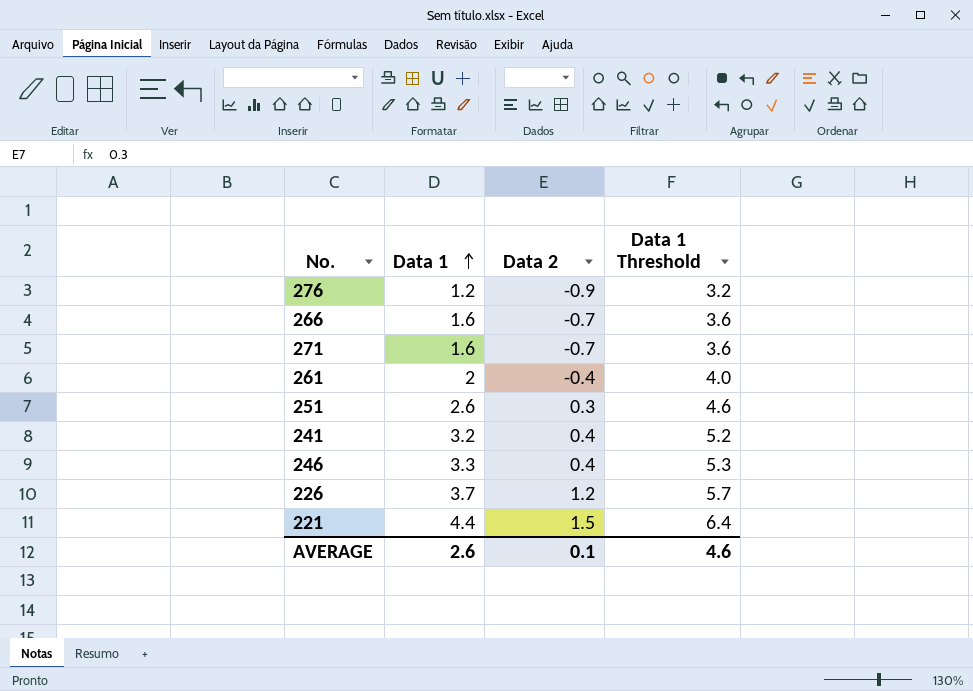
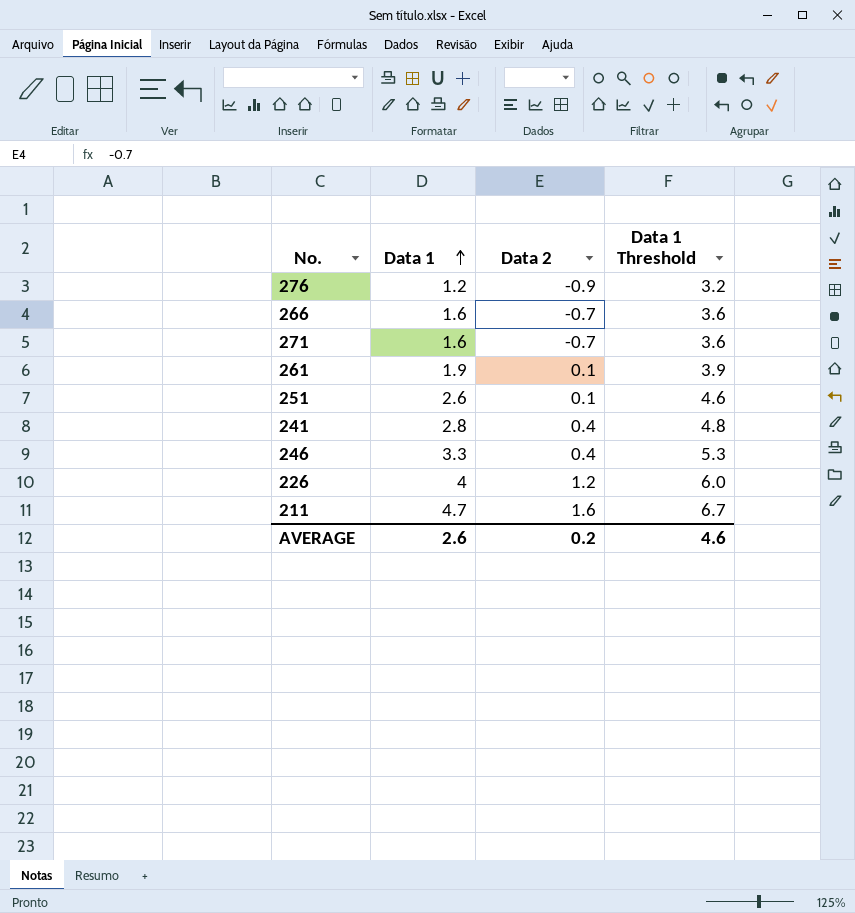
row 221: 4.4 | 1.5 | 6.4 -> none
261 | Data 1: 2 -> 1.9
261 | Data 2: -0.4 -> 0.1
261 | Data 1 Threshold: 4.0 -> 3.9
251 | Data 2: 0.3 -> 0.1
241 | Data 1: 3.2 -> 2.8
241 | Data 1 Threshold: 5.2 -> 4.8
226 | Data 1: 3.7 -> 4
226 | Data 1 Threshold: 5.7 -> 6.0
row 211: none -> 4.7 | 1.6 | 6.7
AVERAGE | Data 2: 0.1 -> 0.2

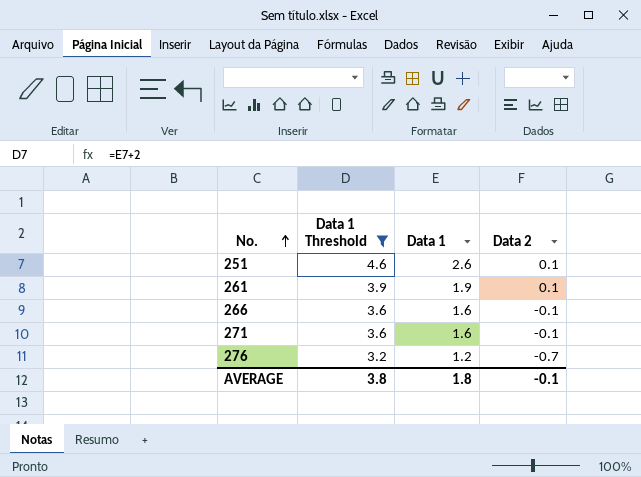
filter: none -> Data 1 Threshold <= 4.6
row order: Data 1 ascending -> No. ascending
column Data 1 Threshold | position: 4 -> 2
266 | Data 2: -0.7 -> -0.1
271 | Data 2: -0.7 -> -0.1
276 | Data 2: -0.9 -> -0.7
AVERAGE | Data 1 Threshold: 4.6 -> 3.8
AVERAGE | Data 1: 2.6 -> 1.8
AVERAGE | Data 2: 0.2 -> -0.1

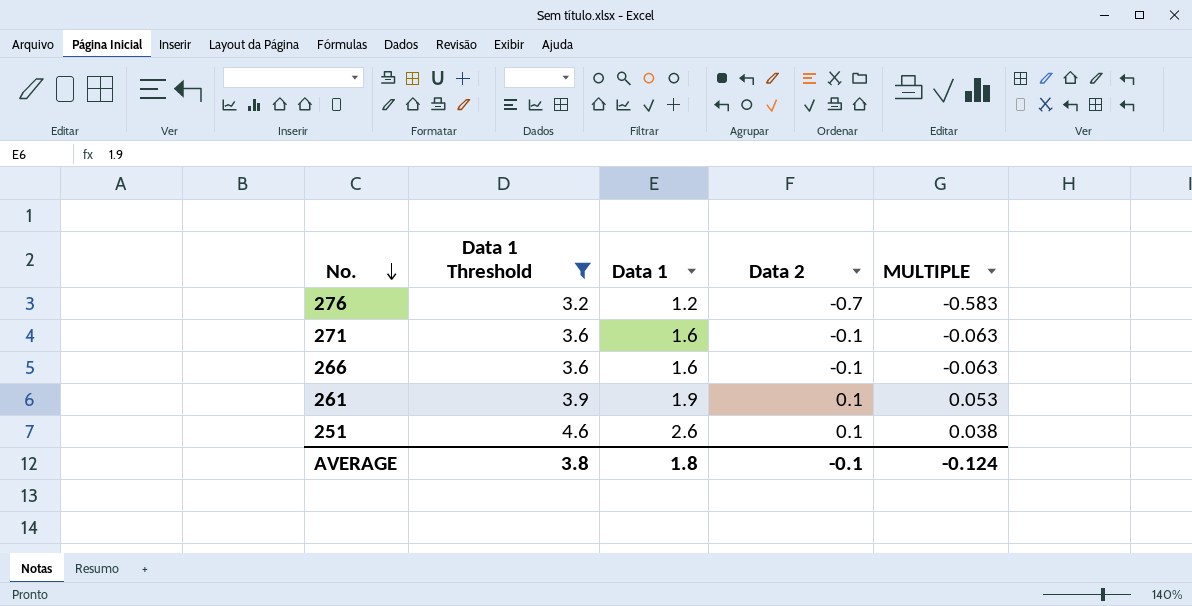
row order: No. ascending -> No. descending
column MULTIPLE | formula: none -> [Data 2] / [Data 1]

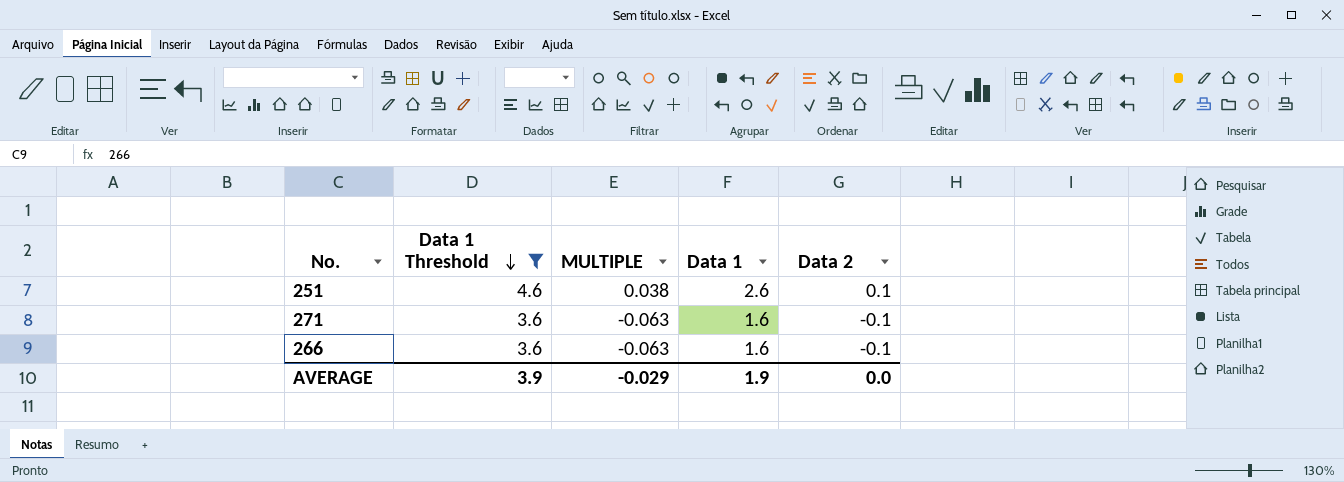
row order: No. descending -> Data 1 Threshold descending
column MULTIPLE | position: 5 -> 3
row 276: 3.2 | 1.2 | -0.7 | -0.583 -> none
row 261: 3.9 | 1.9 | 0.1 | 0.053 -> none
AVERAGE | Data 1 Threshold: 3.8 -> 3.9
AVERAGE | MULTIPLE: -0.124 -> -0.029
AVERAGE | Data 1: 1.8 -> 1.9
AVERAGE | Data 2: -0.1 -> 0.0

